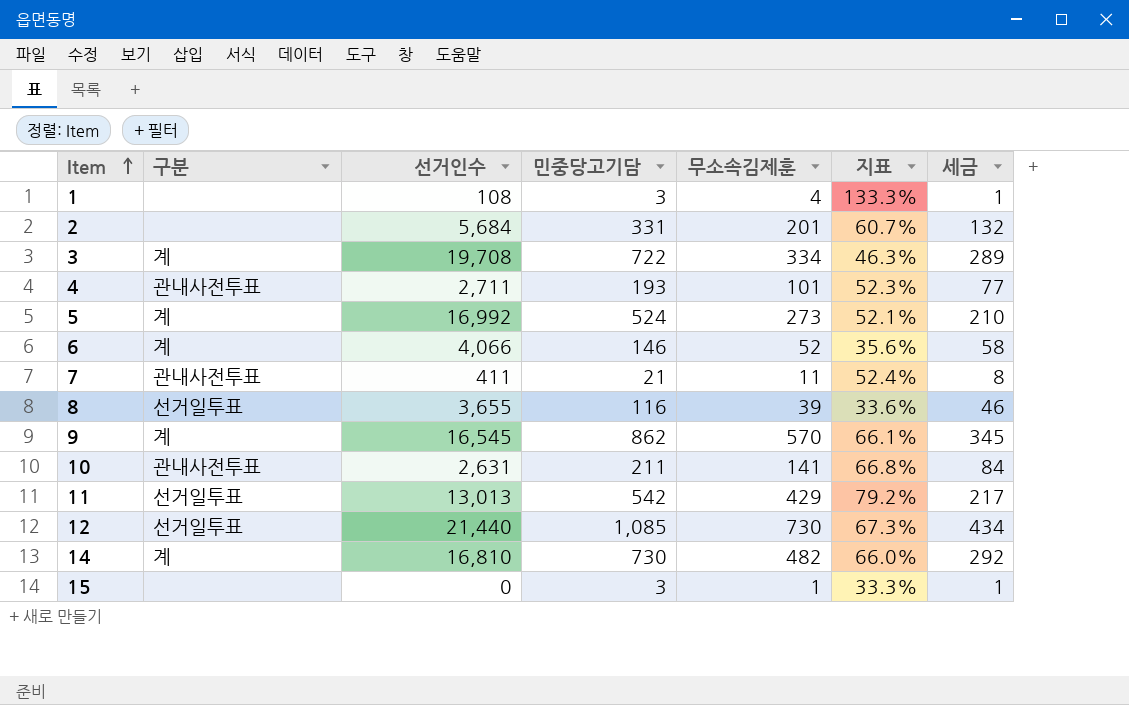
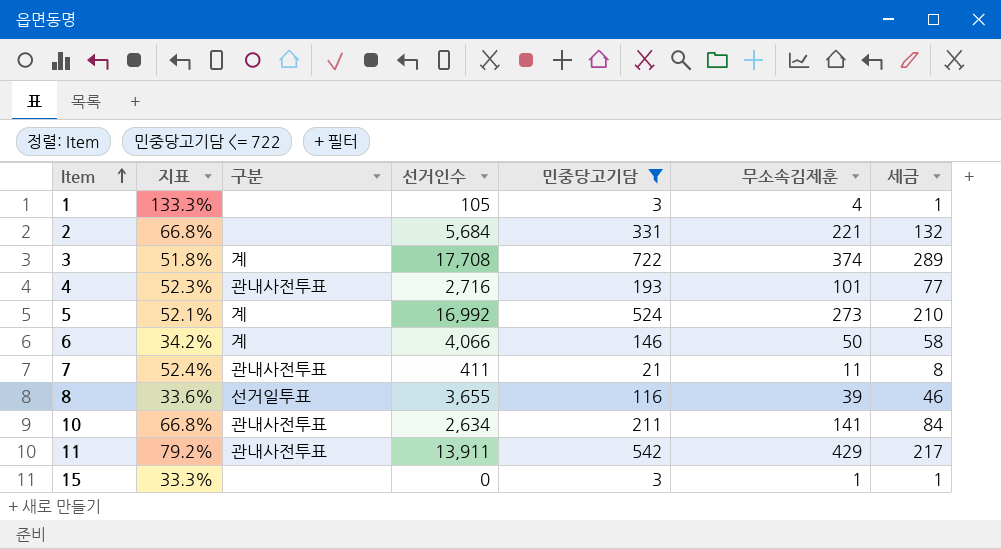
filter: none -> 민중당고기담 <= 722
column 지표 | position: 6 -> 2
1 | 선거인수: 108 -> 105
2 | 지표: 60.7% -> 66.8%
2 | 무소속김제훈: 201 -> 221
3 | 지표: 46.3% -> 51.8%
3 | 선거인수: 19,708 -> 17,708
3 | 무소속김제훈: 334 -> 374
4 | 선거인수: 2,711 -> 2,716
6 | 지표: 35.6% -> 34.2%
6 | 무소속김제훈: 52 -> 50
10 | 선거인수: 2,631 -> 2,634
11 | 구분: 선거일투표 -> 관내사전투표
11 | 선거인수: 13,013 -> 13,911

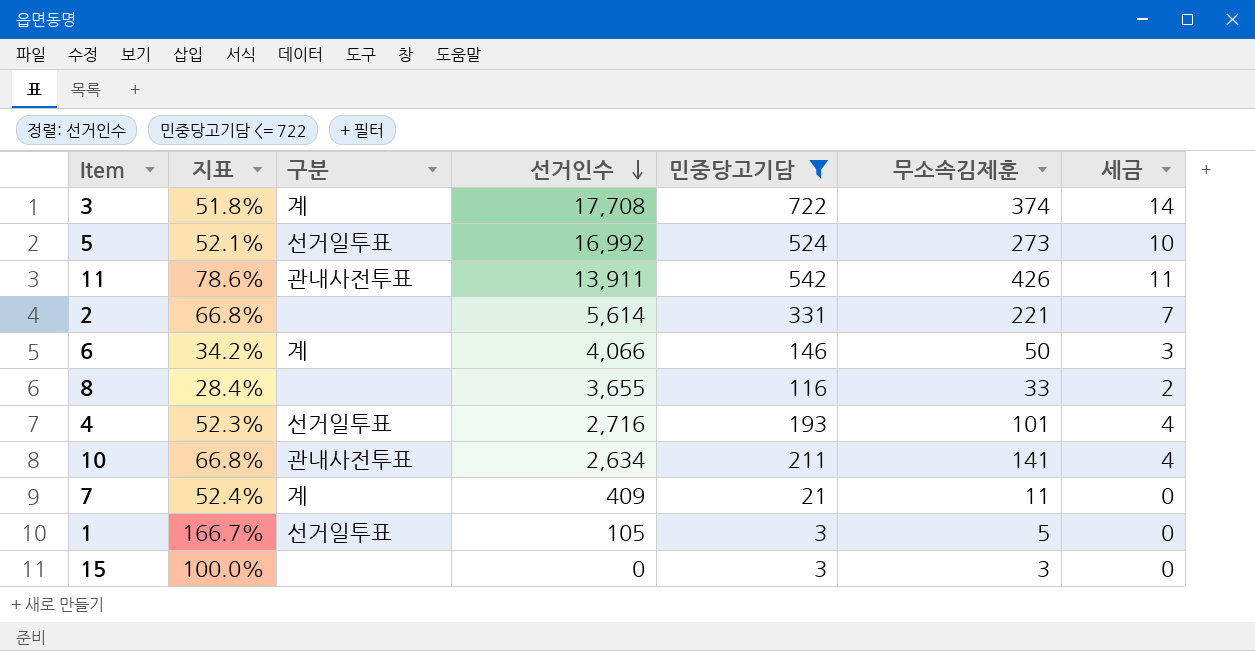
row order: Item ascending -> 선거인수 descending
column 세금 | formula: [민중당고기담] * 0.4 -> [민중당고기담] * 0.02
5 | 구분: 계 -> 선거일투표
11 | 지표: 79.2% -> 78.6%
11 | 무소속김제훈: 429 -> 426
2 | 선거인수: 5,684 -> 5,614
8 | 지표: 33.6% -> 28.4%
8 | 구분: 선거일투표 -> none
8 | 무소속김제훈: 39 -> 33
4 | 구분: 관내사전투표 -> 선거일투표
7 | 구분: 관내사전투표 -> 계
7 | 선거인수: 411 -> 409
1 | 지표: 133.3% -> 166.7%
1 | 구분: none -> 선거일투표
1 | 무소속김제훈: 4 -> 5
15 | 지표: 33.3% -> 100.0%
15 | 무소속김제훈: 1 -> 3

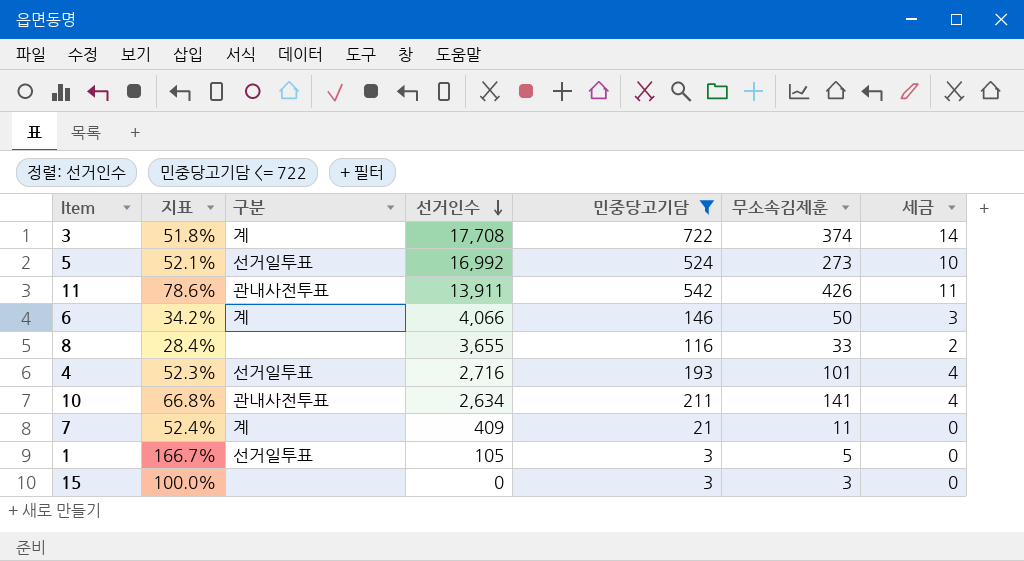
row 2: 66.8% | none | 5,614 | 331 | 221 | 7 -> none

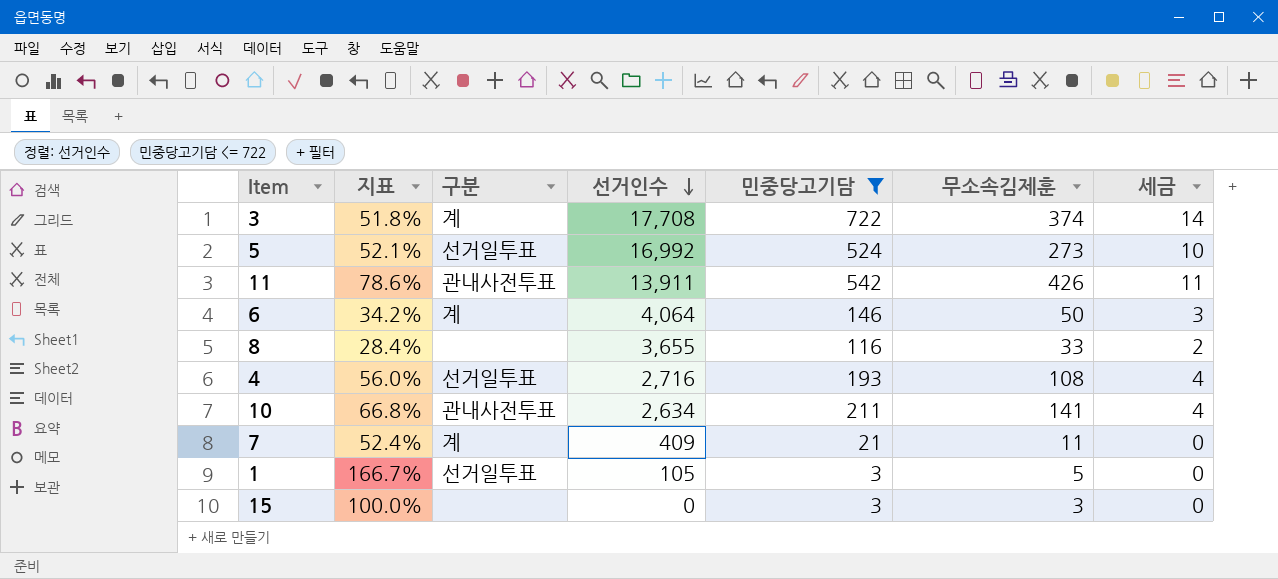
6 | 선거인수: 4,066 -> 4,064
4 | 지표: 52.3% -> 56.0%
4 | 무소속김제훈: 101 -> 108

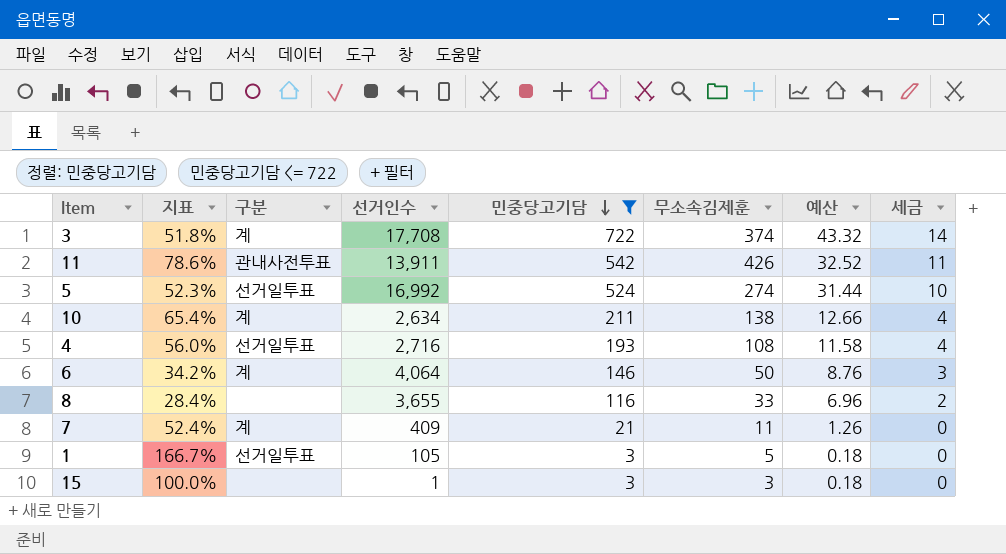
row order: 선거인수 descending -> 민중당고기담 descending
column 예산 | formula: none -> [민중당고기담] * 0.06
5 | 지표: 52.1% -> 52.3%
5 | 무소속김제훈: 273 -> 274
10 | 지표: 66.8% -> 65.4%
10 | 구분: 관내사전투표 -> 계
10 | 무소속김제훈: 141 -> 138
15 | 선거인수: 0 -> 1

